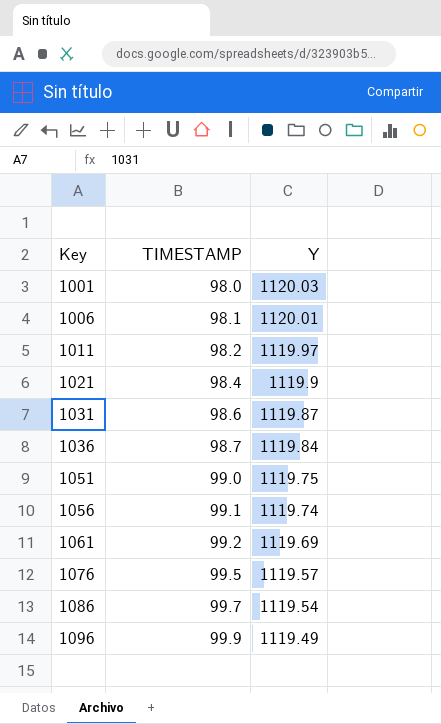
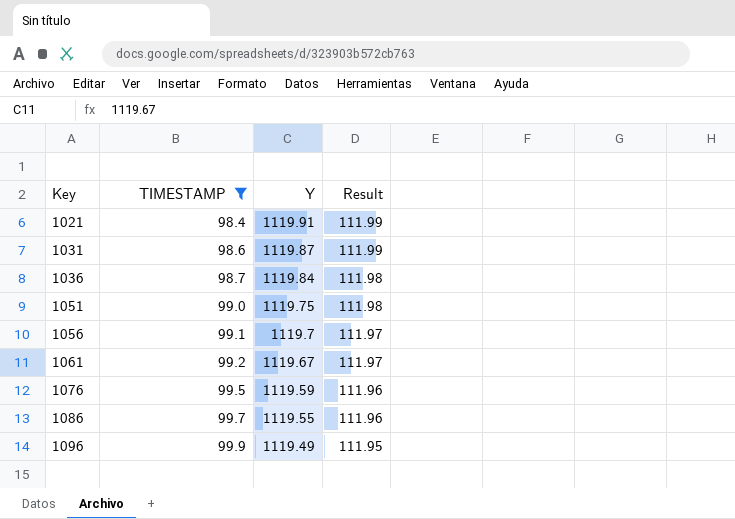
filter: none -> TIMESTAMP >= 98.4
column Result | formula: none -> [Y] * 0.1
1021 | Y: 1119.9 -> 1119.91
1056 | Y: 1119.74 -> 1119.7
1061 | Y: 1119.69 -> 1119.67
1076 | Y: 1119.57 -> 1119.59
1086 | Y: 1119.54 -> 1119.55

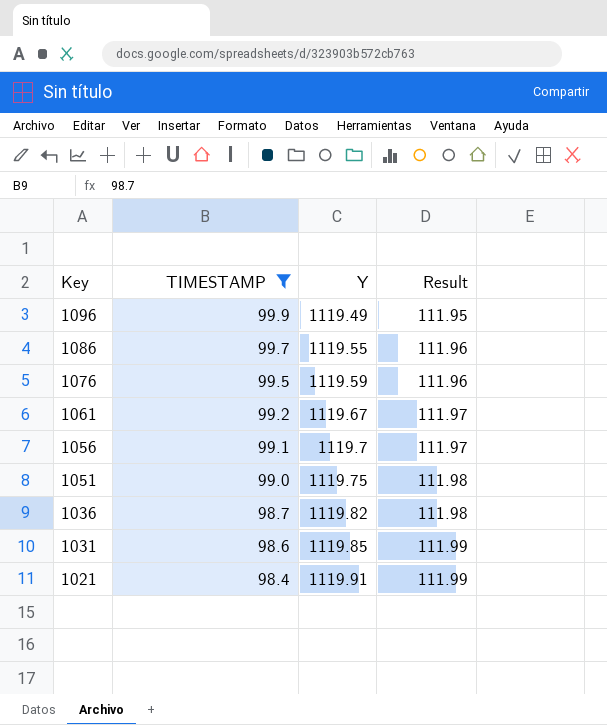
row order: Key ascending -> Key descending
1036 | Y: 1119.84 -> 1119.82
1031 | Y: 1119.87 -> 1119.85

